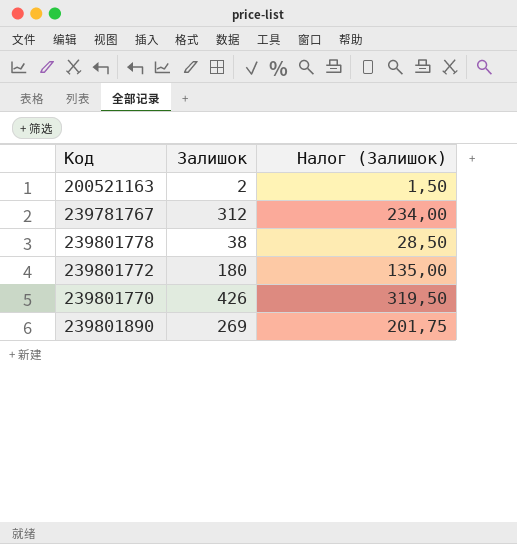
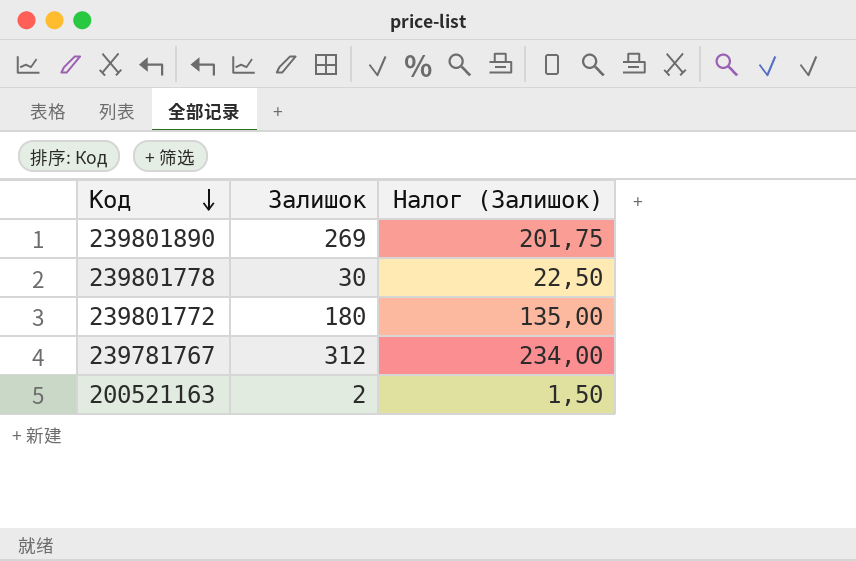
row order: none -> Код descending
row 239801770: 426 | 319,50 -> none
239801778 | Залишок: 38 -> 30
239801778 | Налог (Залишок): 28,50 -> 22,50

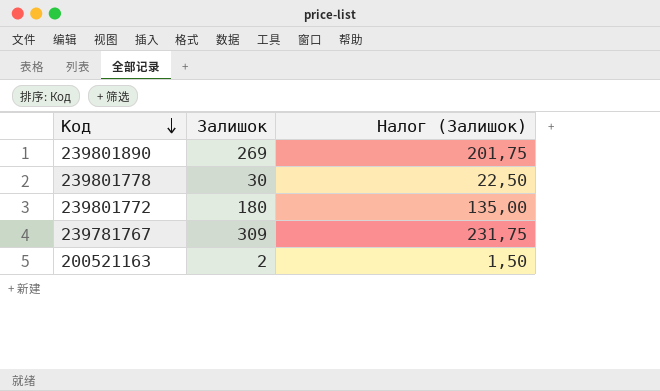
239781767 | Залишок: 312 -> 309
239781767 | Налог (Залишок): 234,00 -> 231,75

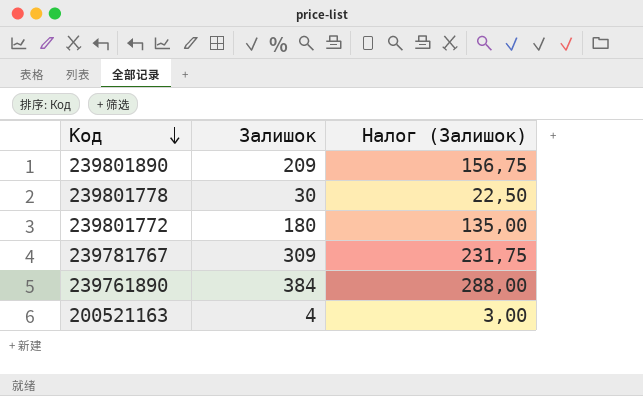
239801890 | Залишок: 269 -> 209
239801890 | Налог (Залишок): 201,75 -> 156,75
row 239761890: none -> 384 | 288,00
200521163 | Залишок: 2 -> 4
200521163 | Налог (Залишок): 1,50 -> 3,00

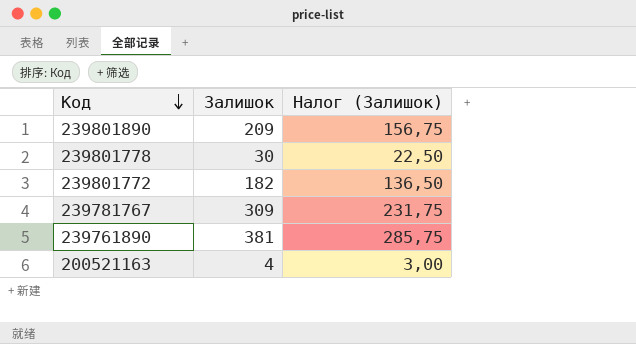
239801772 | Залишок: 180 -> 182
239801772 | Налог (Залишок): 135,00 -> 136,50
239761890 | Залишок: 384 -> 381
239761890 | Налог (Залишок): 288,00 -> 285,75

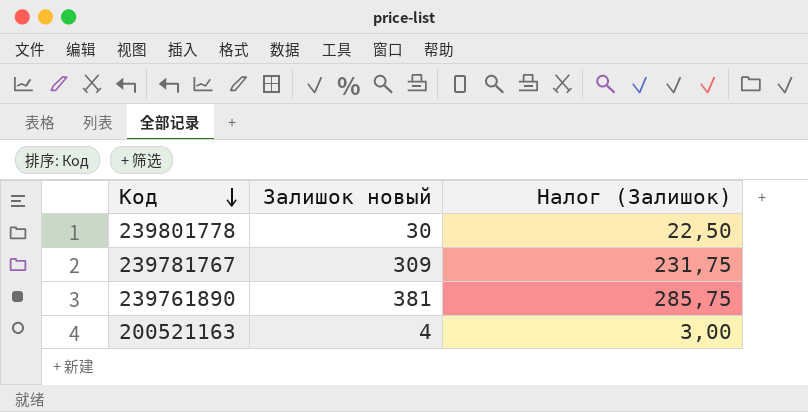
column name: Залишок -> Залишок новый
row 239801890: 209 | 156,75 -> none
row 239801772: 182 | 136,50 -> none

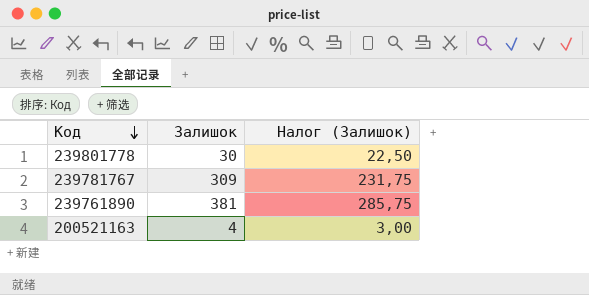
column name: Залишок новый -> Залишок

